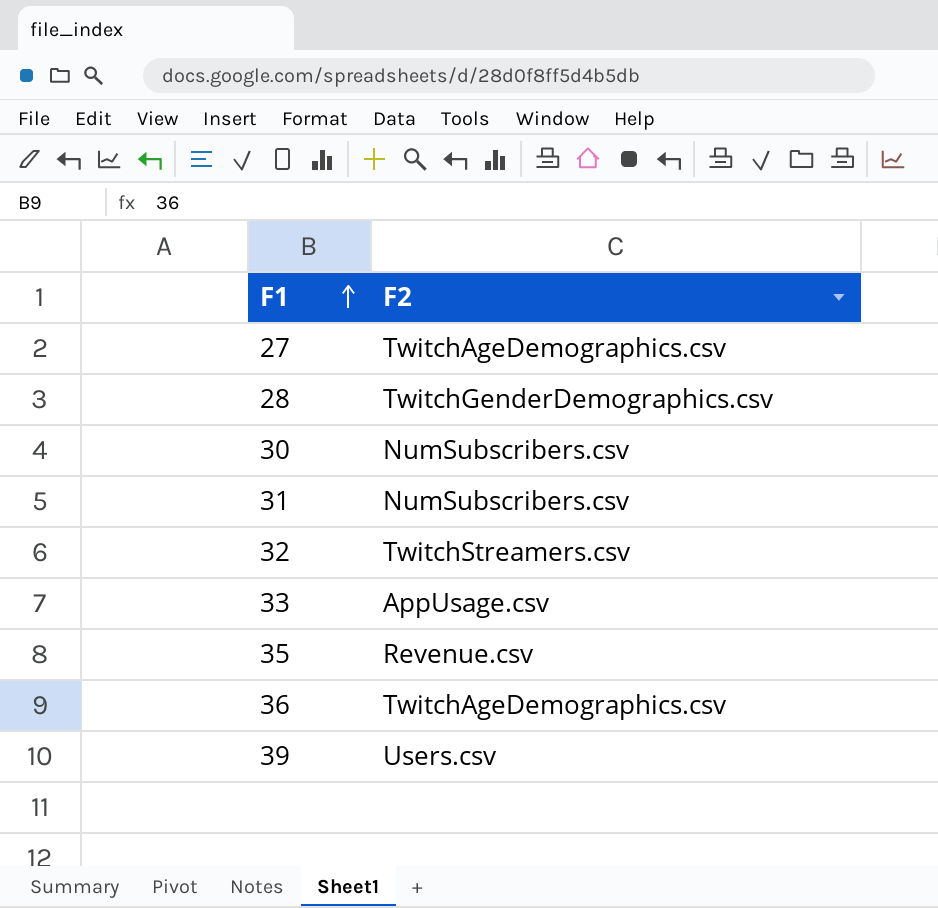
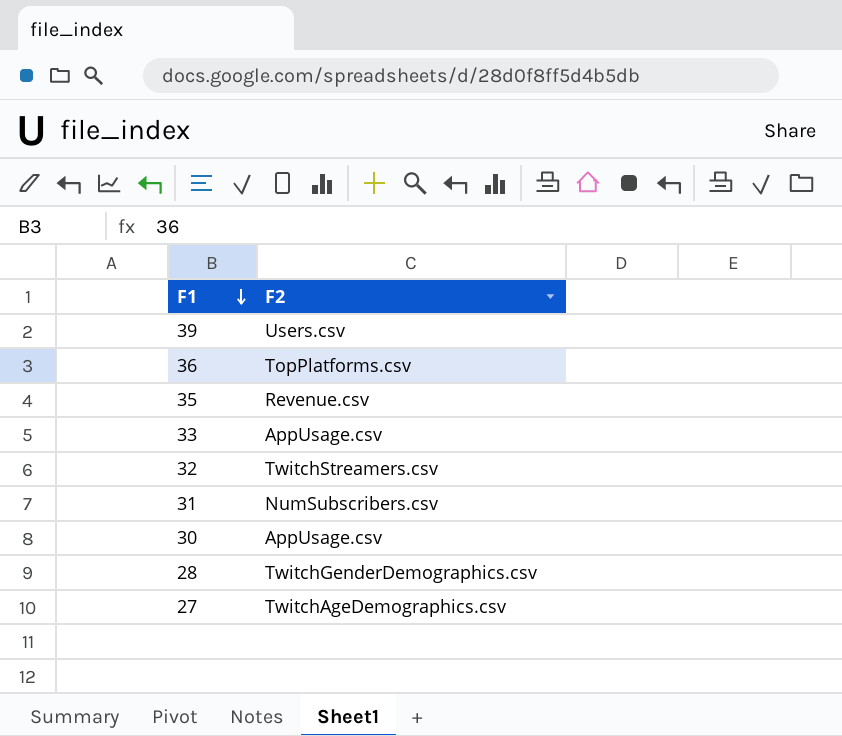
row order: F1 ascending -> F1 descending
36 | F2: TwitchAgeDemographics.csv -> TopPlatforms.csv
30 | F2: NumSubscribers.csv -> AppUsage.csv

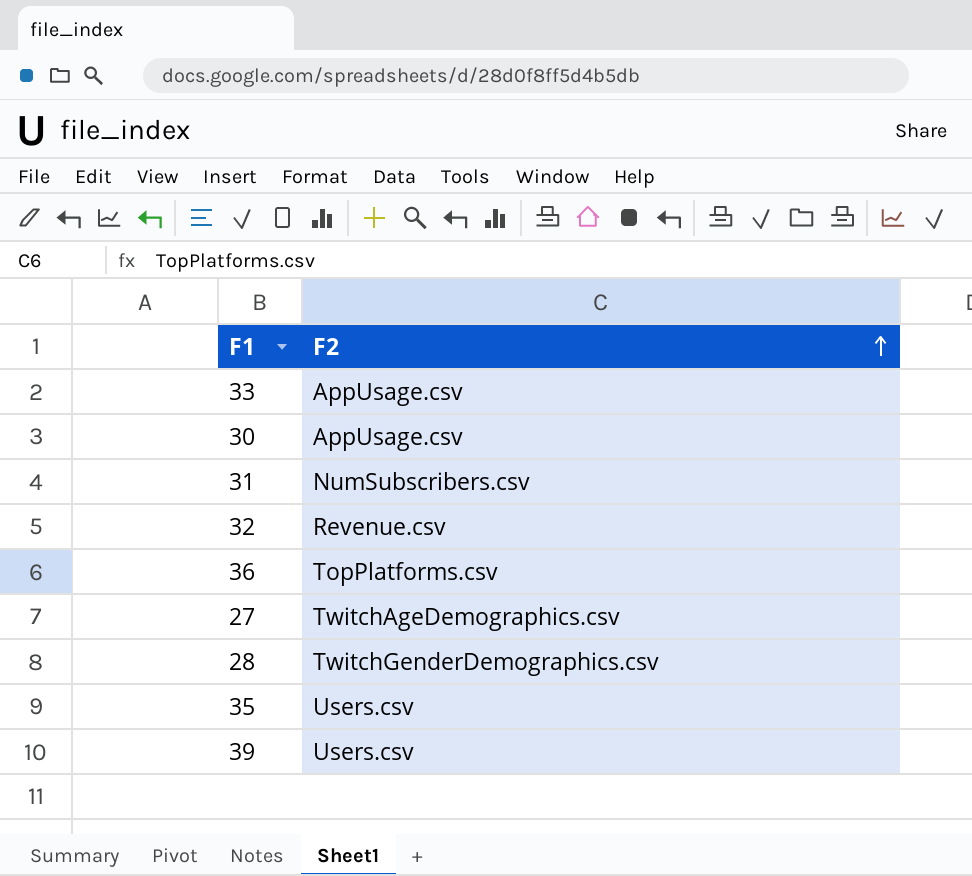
row order: F1 descending -> F2 ascending
32 | F2: TwitchStreamers.csv -> Revenue.csv
35 | F2: Revenue.csv -> Users.csv

